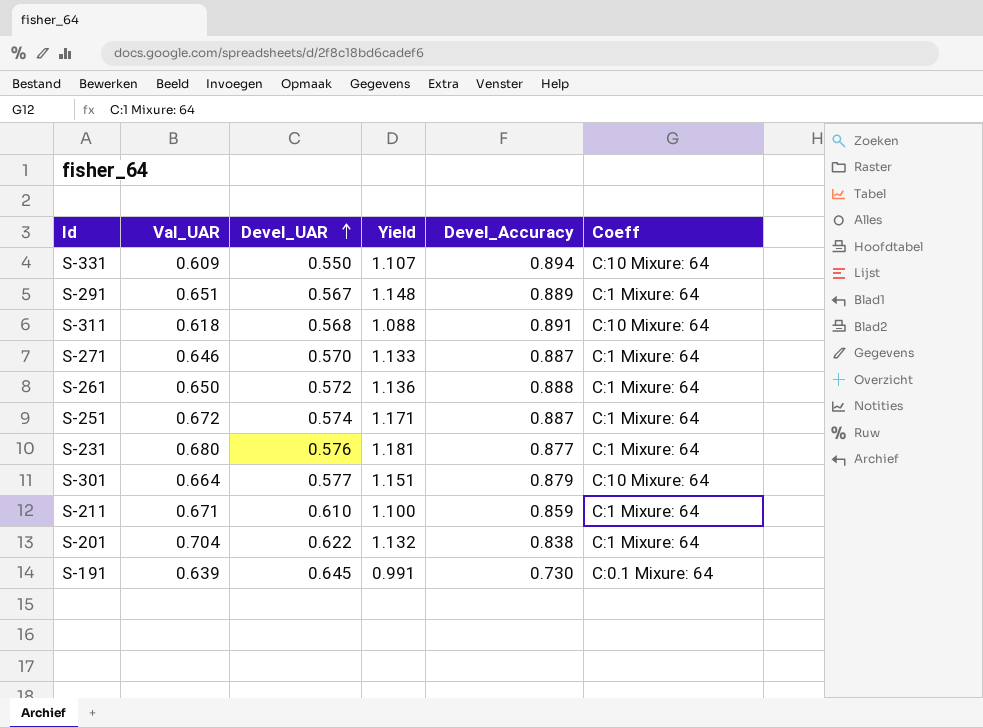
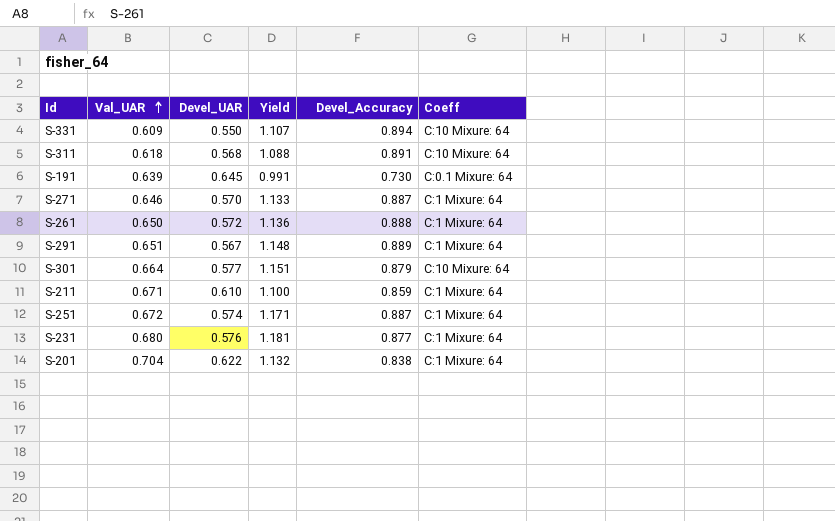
row order: Devel_UAR ascending -> Val_UAR ascending

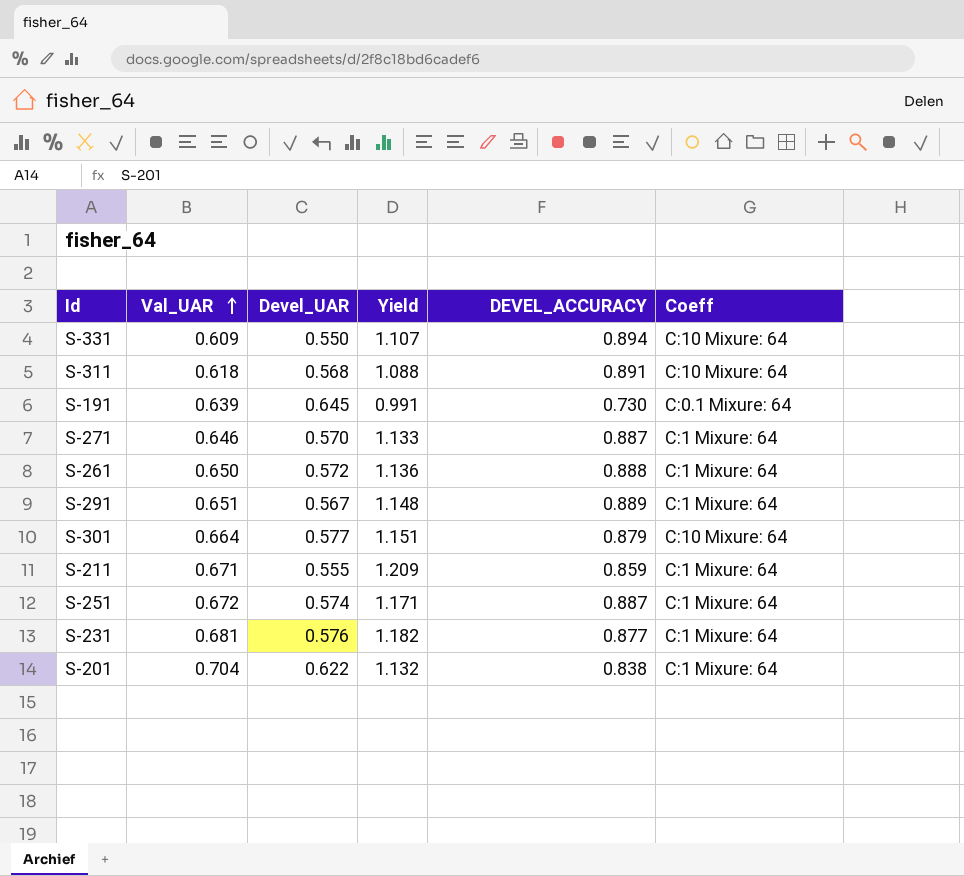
column name: Devel_Accuracy -> DEVEL_ACCURACY
S-211 | Devel_UAR: 0.610 -> 0.555
S-211 | Yield: 1.100 -> 1.209
S-231 | Val_UAR: 0.680 -> 0.681
S-231 | Yield: 1.181 -> 1.182

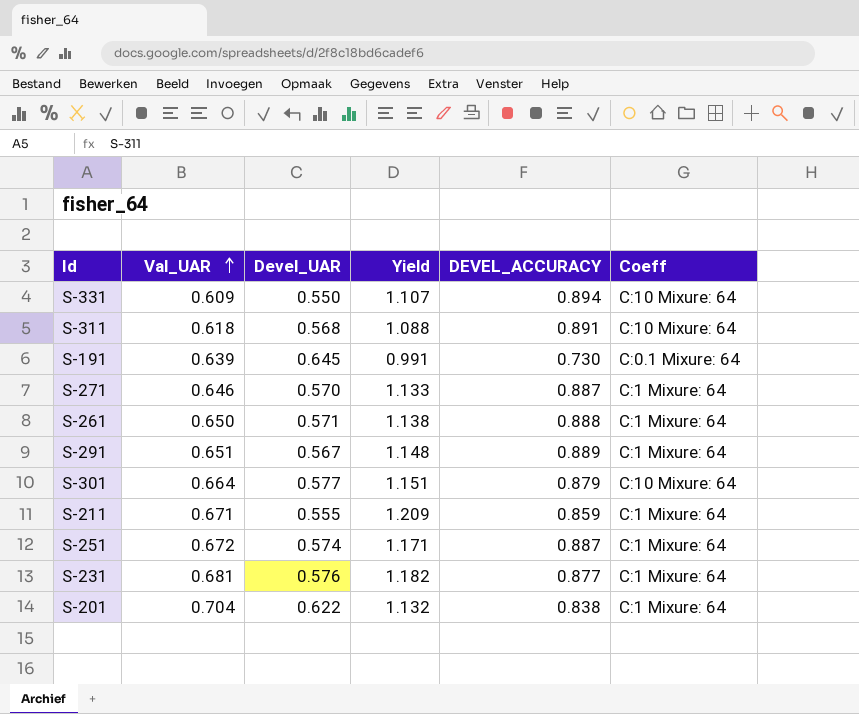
S-261 | Devel_UAR: 0.572 -> 0.571
S-261 | Yield: 1.136 -> 1.138

